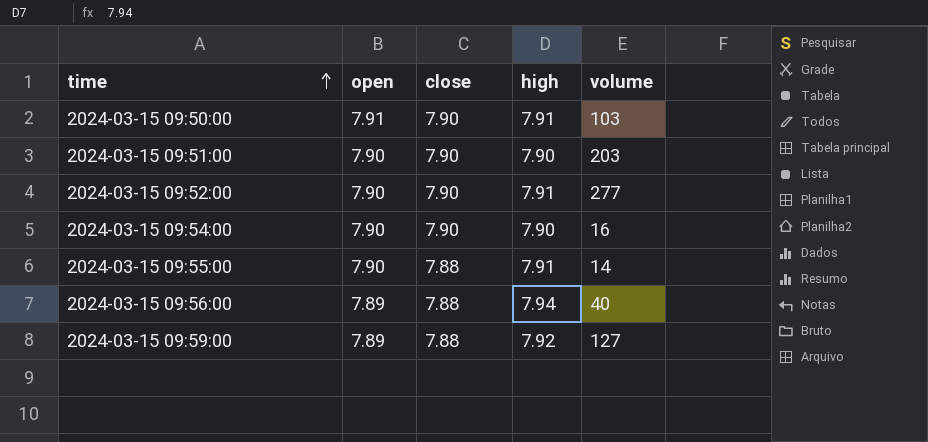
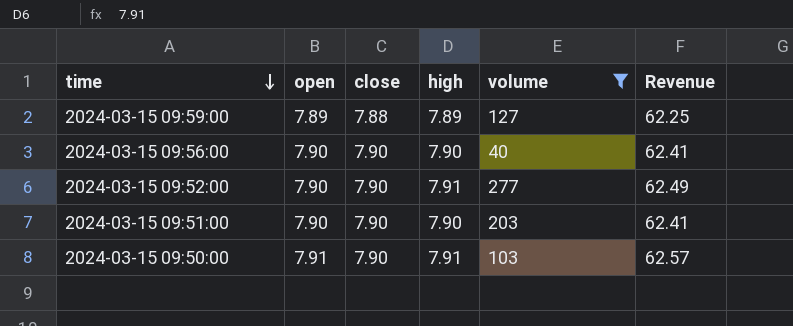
filter: none -> volume >= 40
row order: time ascending -> time descending
column Revenue | formula: none -> [open] * [high]
2024-03-15 09:59:00 | high: 7.92 -> 7.89
2024-03-15 09:56:00 | open: 7.89 -> 7.90
2024-03-15 09:56:00 | close: 7.88 -> 7.90
2024-03-15 09:56:00 | high: 7.94 -> 7.90

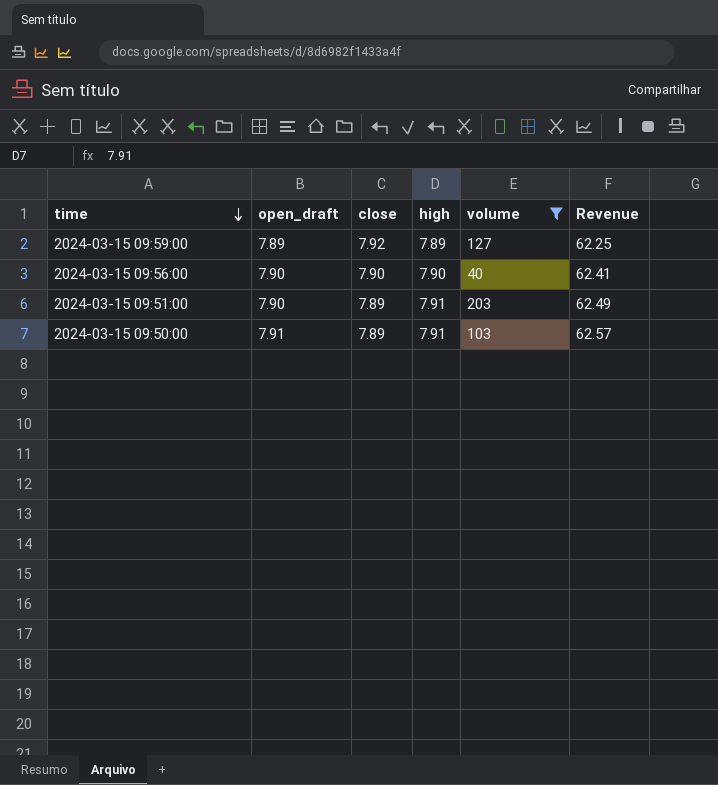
column name: open -> open_draft
row 2024-03-15 09:52:00: 7.90 | 7.90 | 7.91 | 277 | 62.49 -> none
2024-03-15 09:59:00 | close: 7.88 -> 7.92
2024-03-15 09:51:00 | close: 7.90 -> 7.89
2024-03-15 09:51:00 | high: 7.90 -> 7.91
2024-03-15 09:51:00 | Revenue: 62.41 -> 62.49
2024-03-15 09:50:00 | close: 7.90 -> 7.89

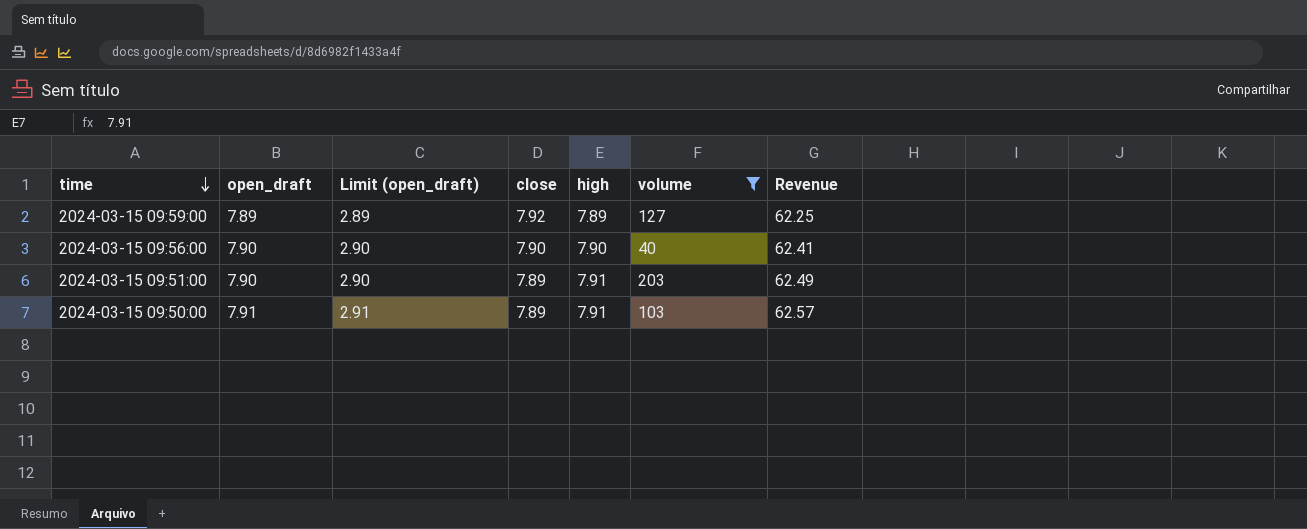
column Limit (open_draft) | formula: none -> [open_draft] - 5

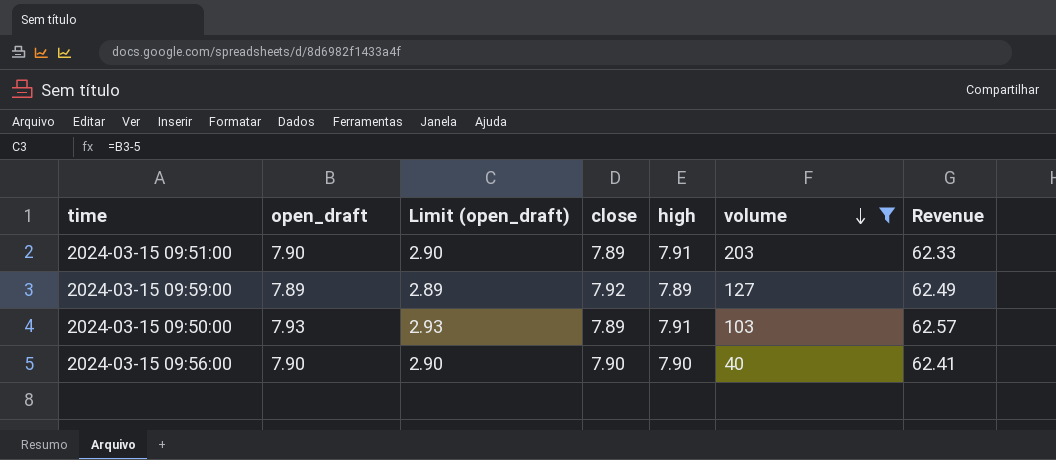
row order: time descending -> volume descending
column Revenue | formula: [open_draft] * [high] -> [open_draft] * [close]
2024-03-15 09:50:00 | open_draft: 7.91 -> 7.93
2024-03-15 09:50:00 | Limit (open_draft): 2.91 -> 2.93

